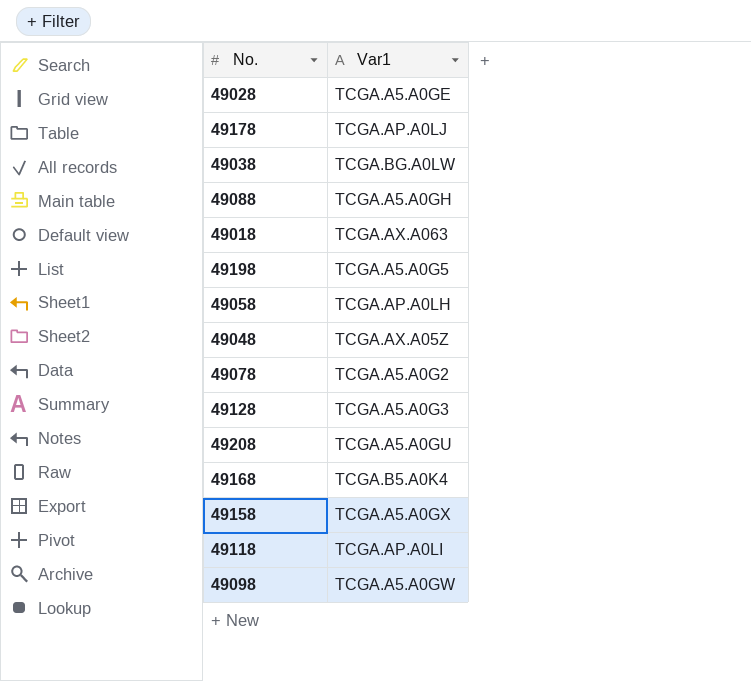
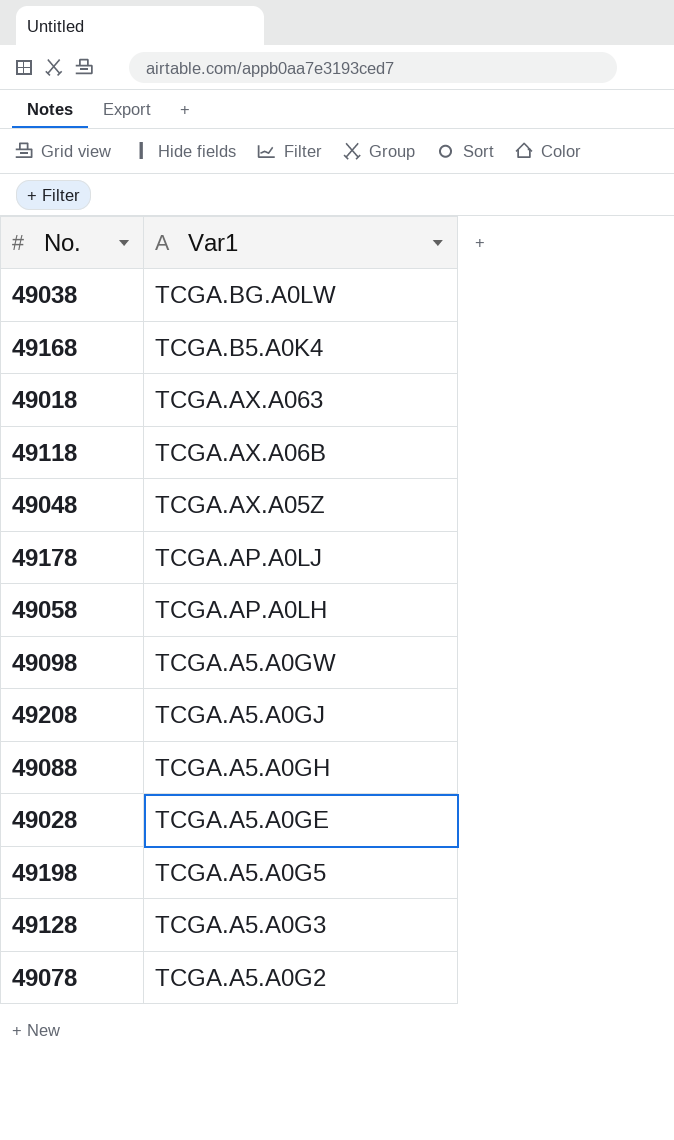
row order: none -> Var1 descending
row 49158: TCGA.A5.A0GX -> none
49118 | Var1: TCGA.AP.A0LI -> TCGA.AX.A06B
49208 | Var1: TCGA.A5.A0GU -> TCGA.A5.A0GJ

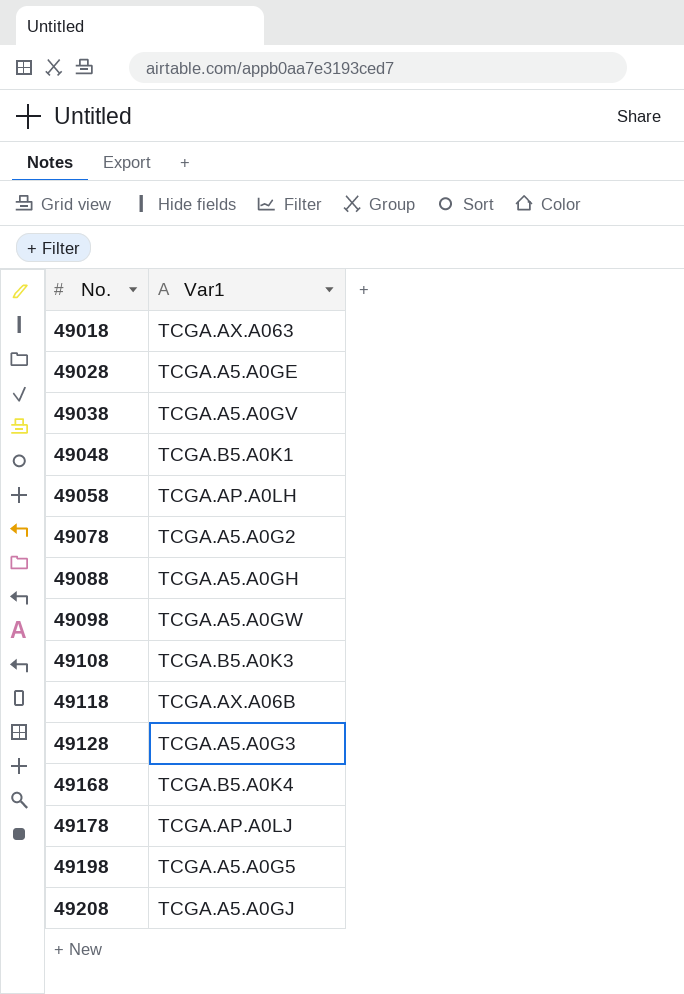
row order: Var1 descending -> No. ascending
49038 | Var1: TCGA.BG.A0LW -> TCGA.A5.A0GV
49048 | Var1: TCGA.AX.A05Z -> TCGA.B5.A0K1
row 49108: none -> TCGA.B5.A0K3

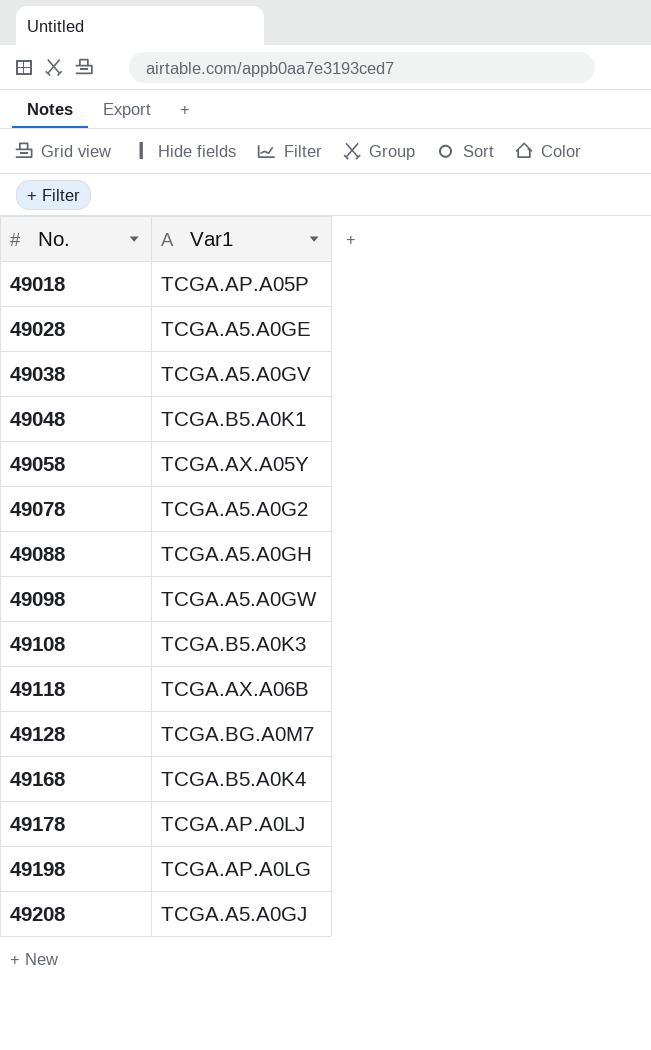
49018 | Var1: TCGA.AX.A063 -> TCGA.AP.A05P
49058 | Var1: TCGA.AP.A0LH -> TCGA.AX.A05Y
49128 | Var1: TCGA.A5.A0G3 -> TCGA.BG.A0M7
49198 | Var1: TCGA.A5.A0G5 -> TCGA.AP.A0LG

